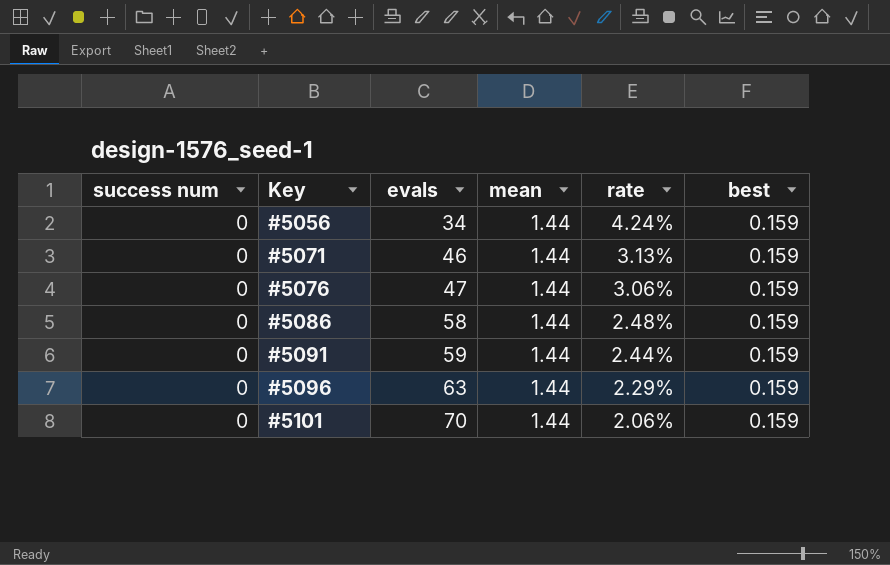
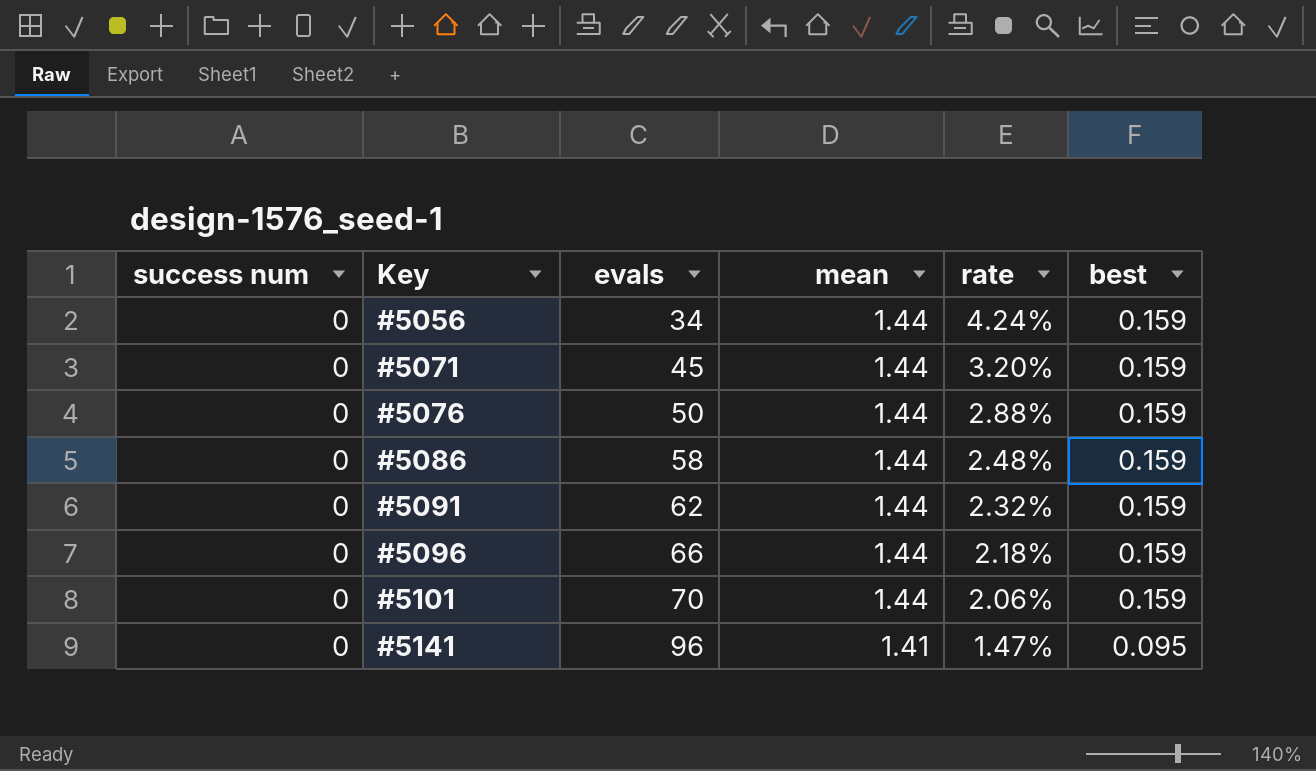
#5071 | evals: 46 -> 45
#5071 | rate: 3.13% -> 3.20%
#5076 | evals: 47 -> 50
#5076 | rate: 3.06% -> 2.88%
#5091 | evals: 59 -> 62
#5091 | rate: 2.44% -> 2.32%
#5096 | evals: 63 -> 66
#5096 | rate: 2.29% -> 2.18%
row #5141: none -> 0 | 96 | 1.41 | 1.47% | 0.095

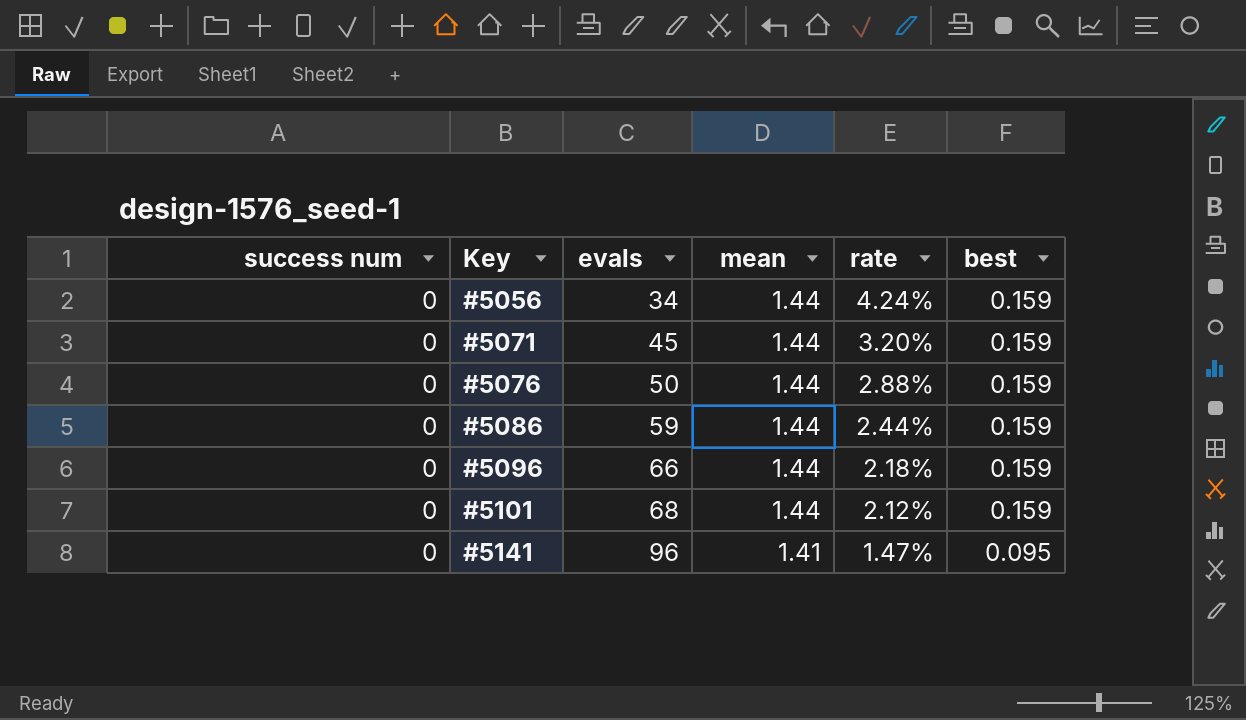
row #5091: 0 | 62 | 1.44 | 2.32% | 0.159 -> none
#5086 | evals: 58 -> 59
#5086 | rate: 2.48% -> 2.44%
#5101 | evals: 70 -> 68
#5101 | rate: 2.06% -> 2.12%

